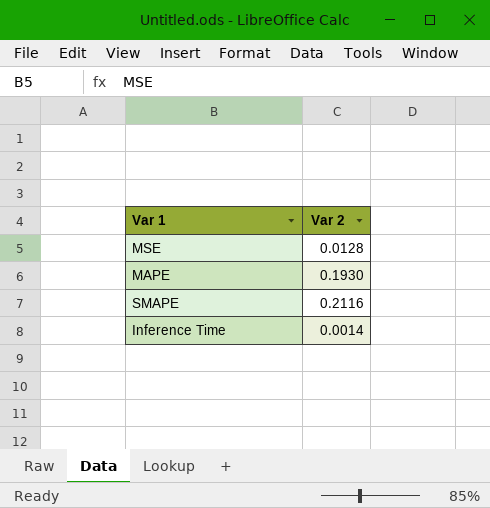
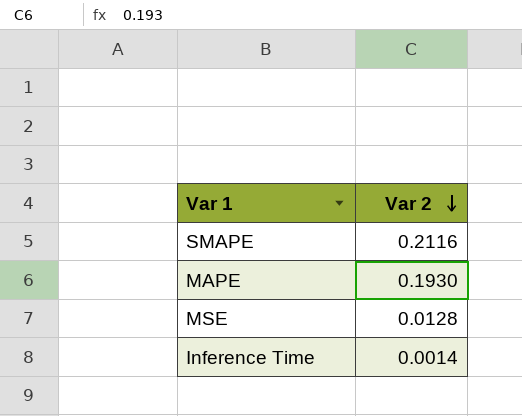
row order: none -> Var 2 descending

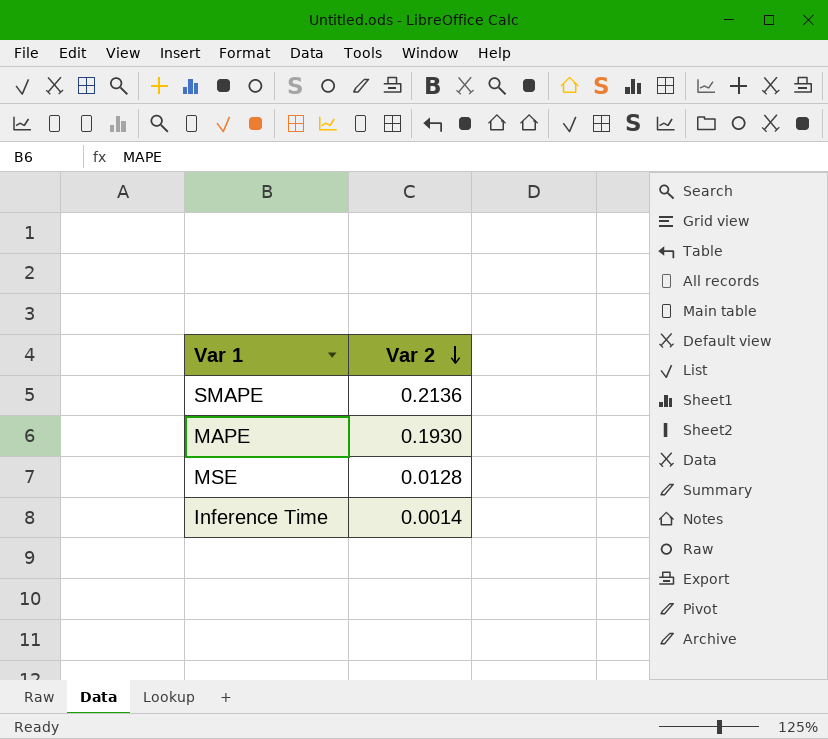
SMAPE | Var 2: 0.2116 -> 0.2136

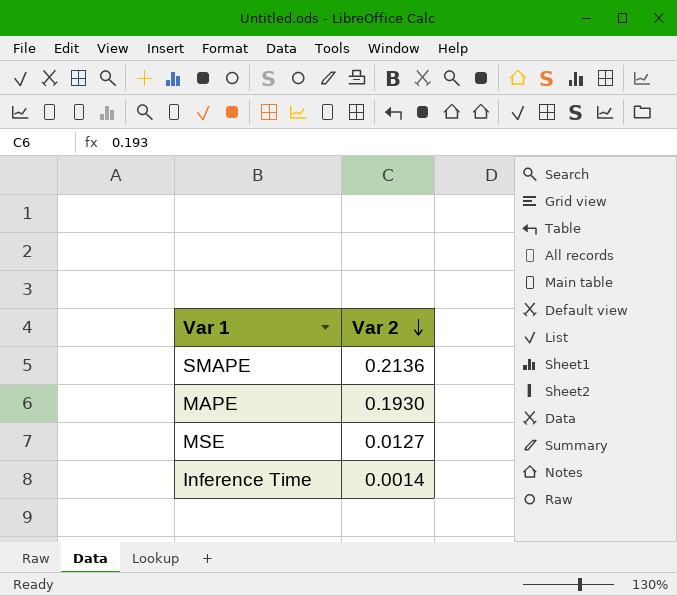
MSE | Var 2: 0.0128 -> 0.0127

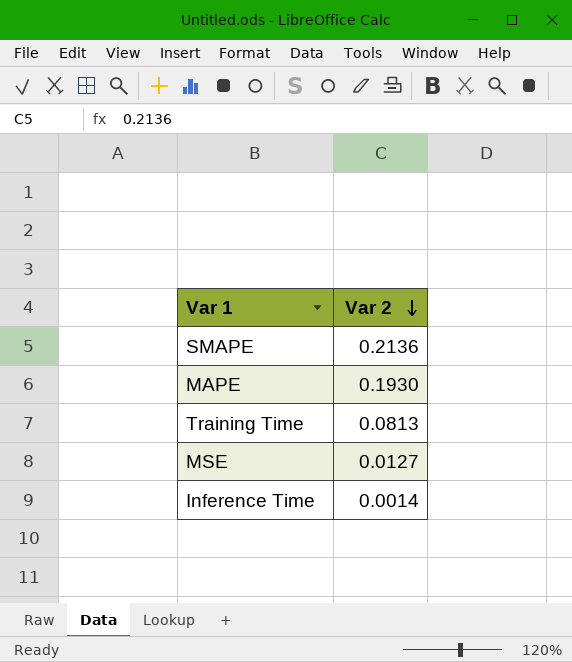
row Training Time: none -> 0.0813

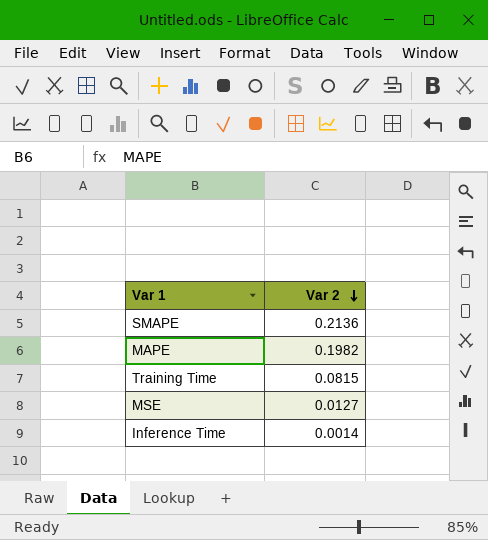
MAPE | Var 2: 0.1930 -> 0.1982
Training Time | Var 2: 0.0813 -> 0.0815

